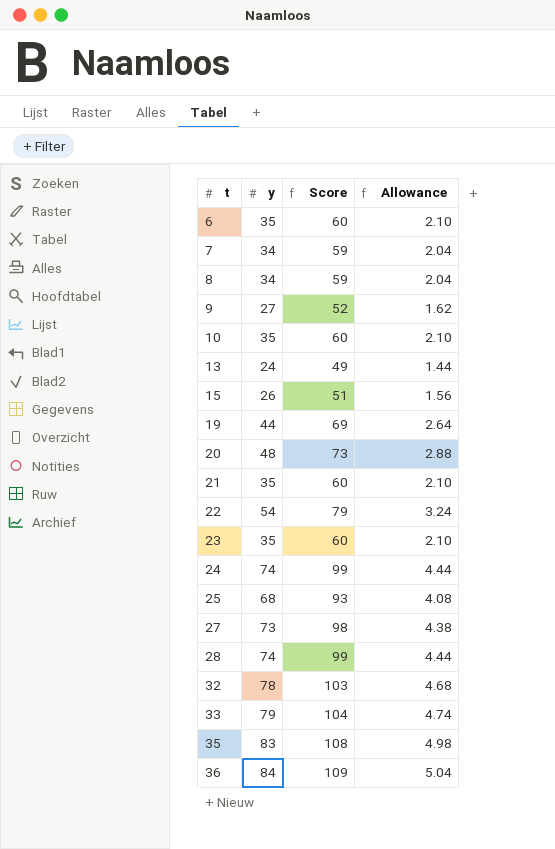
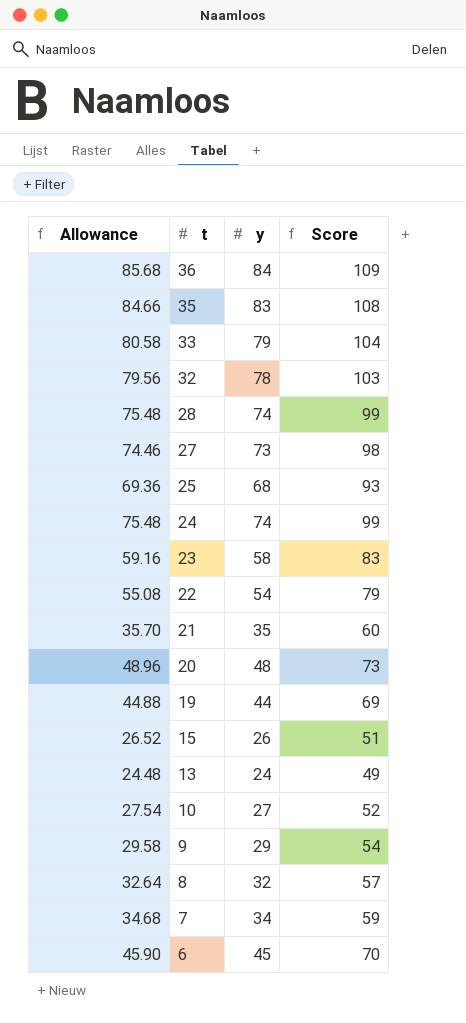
row order: t ascending -> t descending
column Allowance | formula: [y] * 0.06 -> [y] * 1.02
column Allowance | position: 4 -> 1
23 | y: 35 -> 58
23 | Score: 60 -> 83
10 | y: 35 -> 27
10 | Score: 60 -> 52
9 | y: 27 -> 29
9 | Score: 52 -> 54
8 | y: 34 -> 32
8 | Score: 59 -> 57
6 | y: 35 -> 45
6 | Score: 60 -> 70

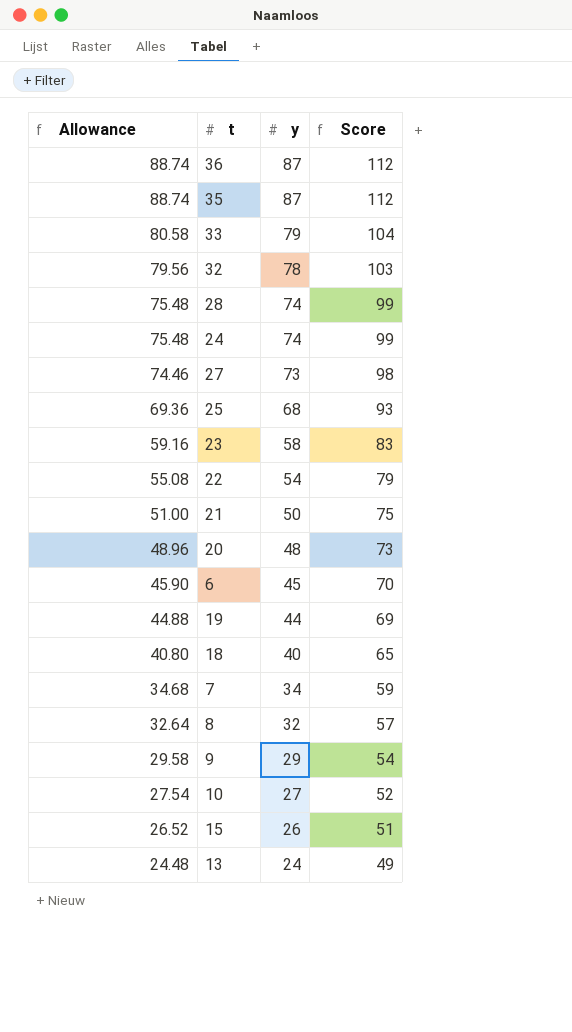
row order: t descending -> Allowance descending
36 | Allowance: 85.68 -> 88.74
36 | y: 84 -> 87
36 | Score: 109 -> 112
35 | Allowance: 84.66 -> 88.74
35 | y: 83 -> 87
35 | Score: 108 -> 112
21 | Allowance: 35.70 -> 51.00
21 | y: 35 -> 50
21 | Score: 60 -> 75
row 18: none -> 40.80 | 40 | 65

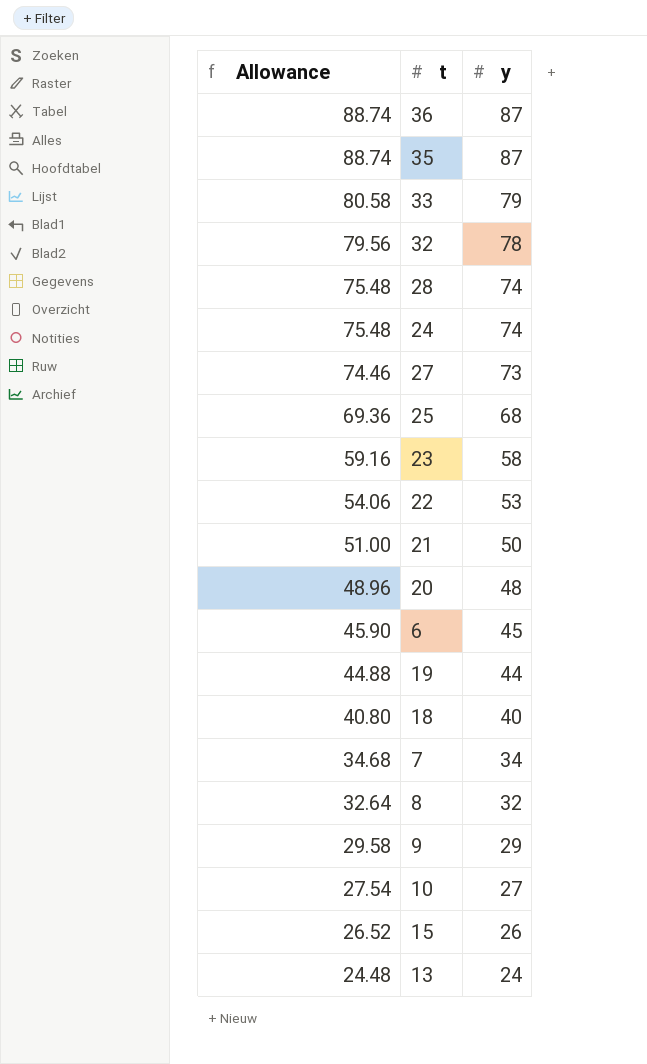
column Score | formula: [y] + 25 -> none
22 | Allowance: 55.08 -> 54.06
22 | y: 54 -> 53

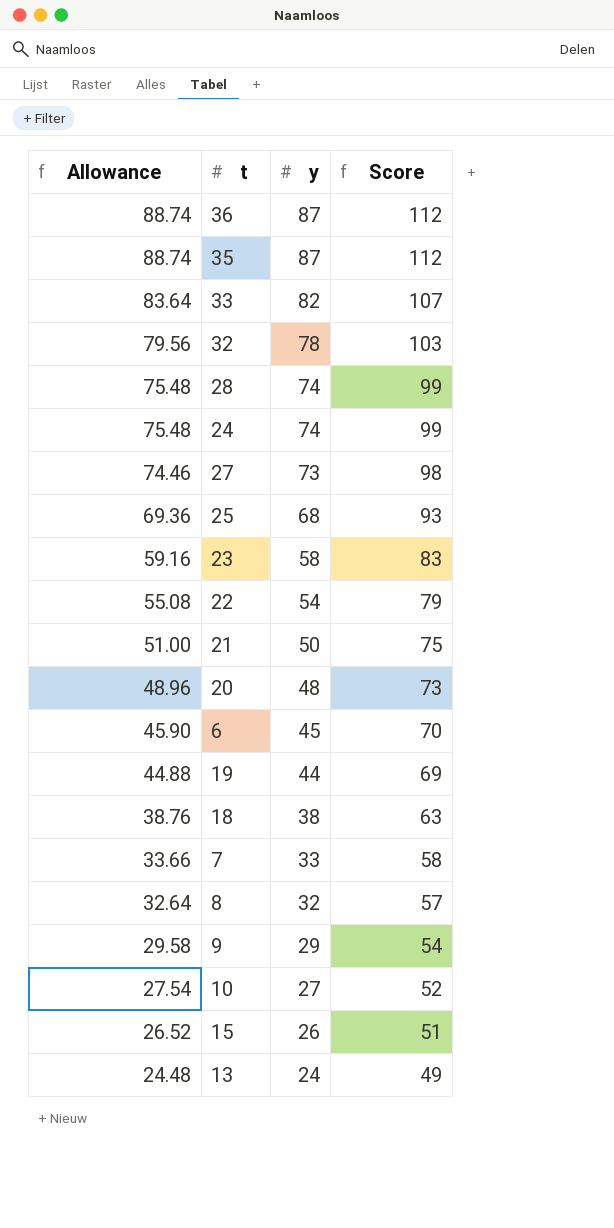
column Score | formula: none -> [y] + 25
33 | Allowance: 80.58 -> 83.64
33 | y: 79 -> 82
22 | Allowance: 54.06 -> 55.08
22 | y: 53 -> 54
18 | Allowance: 40.80 -> 38.76
18 | y: 40 -> 38
7 | Allowance: 34.68 -> 33.66
7 | y: 34 -> 33

